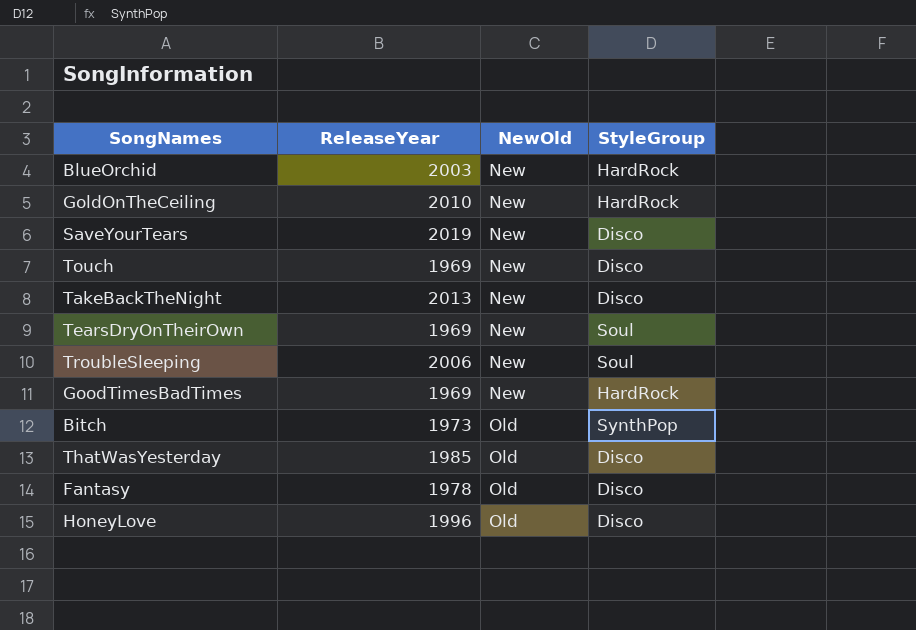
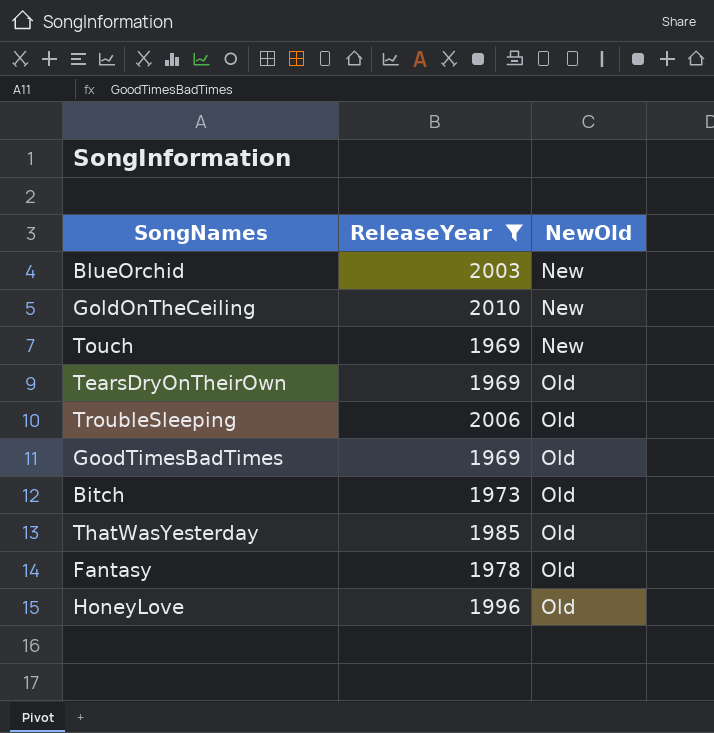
filter: none -> ReleaseYear <= 2010
column StyleGroup | position: 4 -> none
TearsDryOnTheirOwn | NewOld: New -> Old
TroubleSleeping | NewOld: New -> Old
GoodTimesBadTimes | NewOld: New -> Old

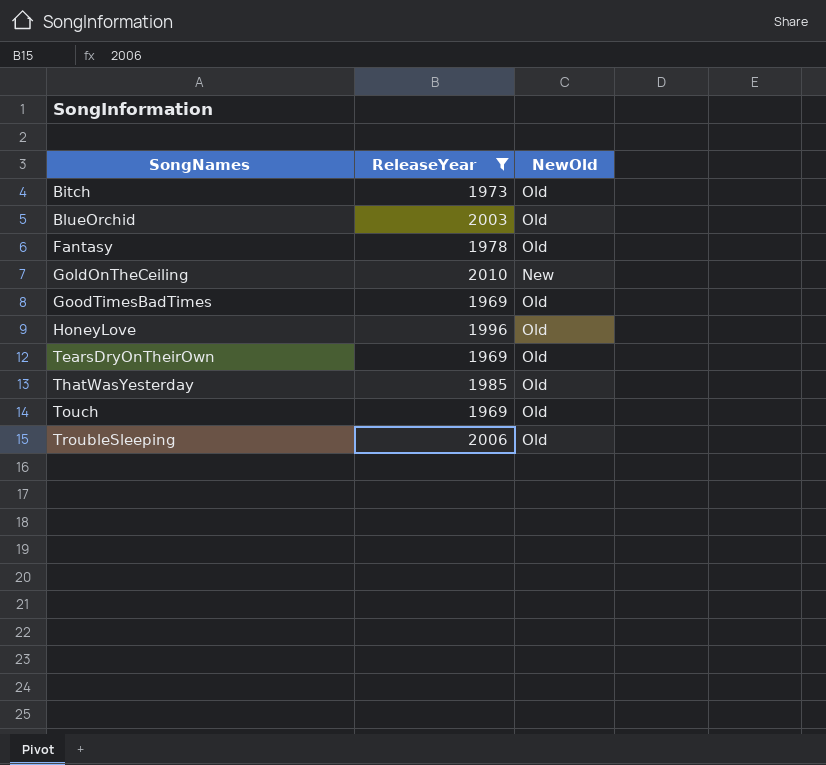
row order: NewOld ascending -> SongNames ascending
BlueOrchid | NewOld: New -> Old
Touch | NewOld: New -> Old

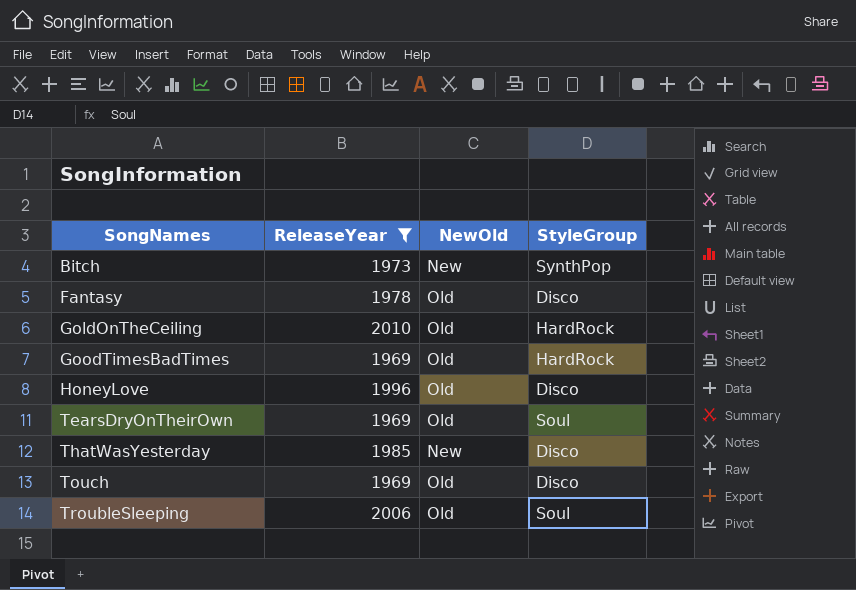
column StyleGroup | position: none -> 4
row BlueOrchid: 2003 | Old -> none
Bitch | NewOld: Old -> New
GoldOnTheCeiling | NewOld: New -> Old
ThatWasYesterday | NewOld: Old -> New

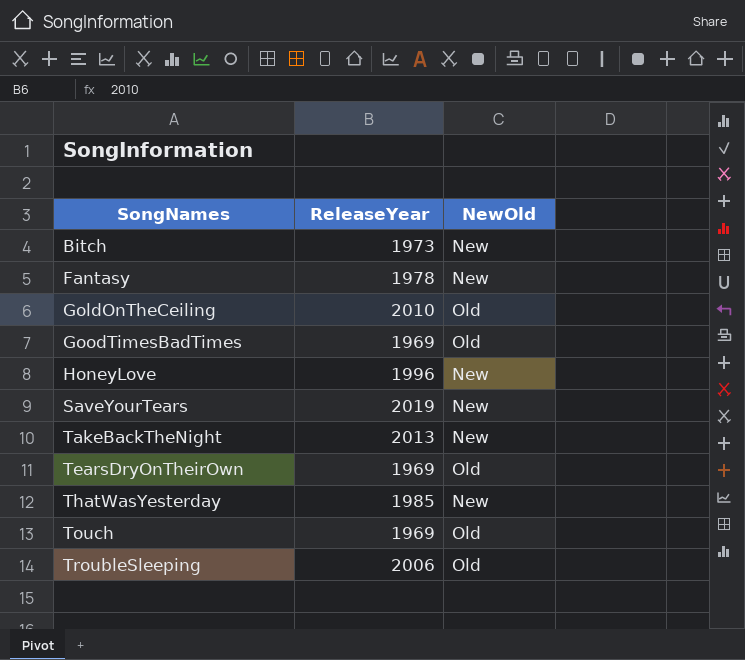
filter: ReleaseYear <= 2010 -> none
column StyleGroup | position: 4 -> none
Fantasy | NewOld: Old -> New
HoneyLove | NewOld: Old -> New

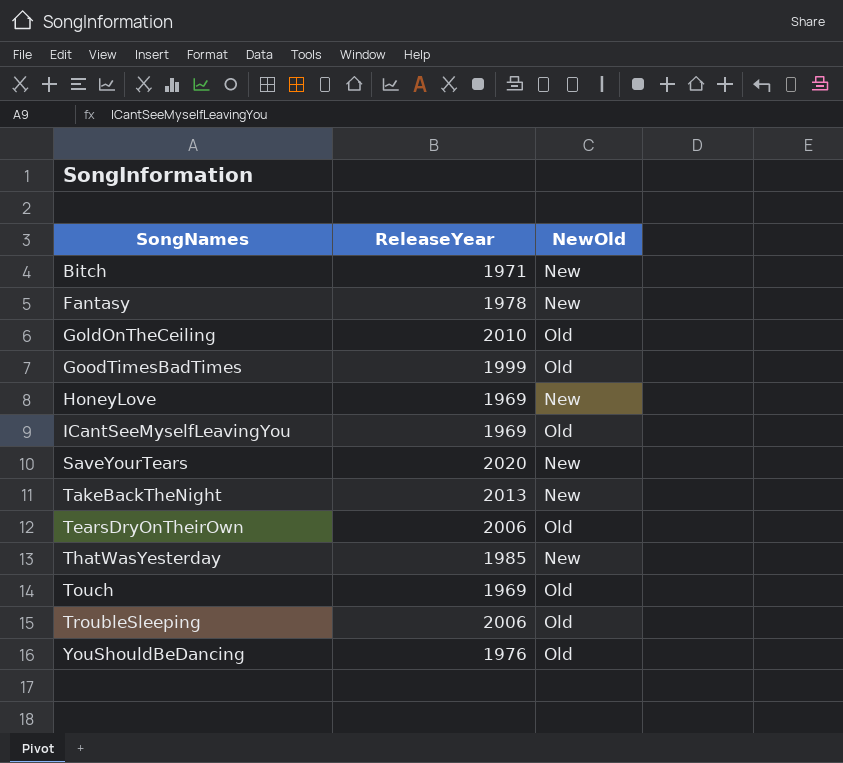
Bitch | ReleaseYear: 1973 -> 1971
GoodTimesBadTimes | ReleaseYear: 1969 -> 1999
HoneyLove | ReleaseYear: 1996 -> 1969
row ICantSeeMyselfLeavingYou: none -> 1969 | Old
SaveYourTears | ReleaseYear: 2019 -> 2020
TearsDryOnTheirOwn | ReleaseYear: 1969 -> 2006
row YouShouldBeDancing: none -> 1976 | Old

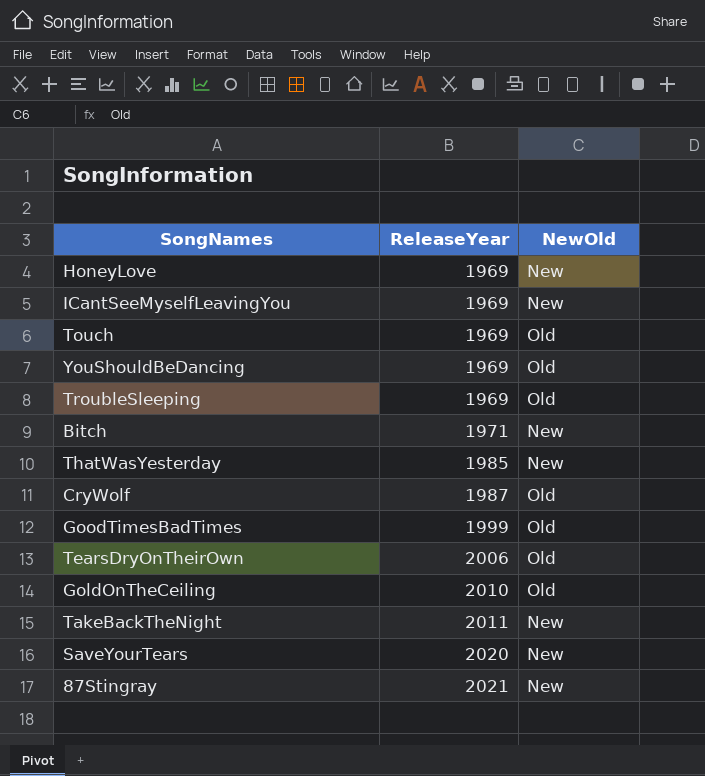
row order: SongNames ascending -> ReleaseYear ascending
row Fantasy: 1978 | New -> none
ICantSeeMyselfLeavingYou | NewOld: Old -> New
YouShouldBeDancing | ReleaseYear: 1976 -> 1969
TroubleSleeping | ReleaseYear: 2006 -> 1969
row CryWolf: none -> 1987 | Old
TakeBackTheNight | ReleaseYear: 2013 -> 2011
row 87Stingray: none -> 2021 | New

